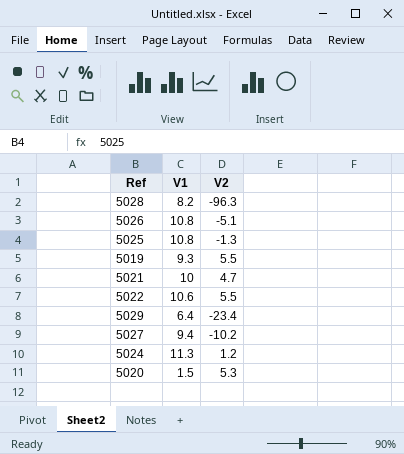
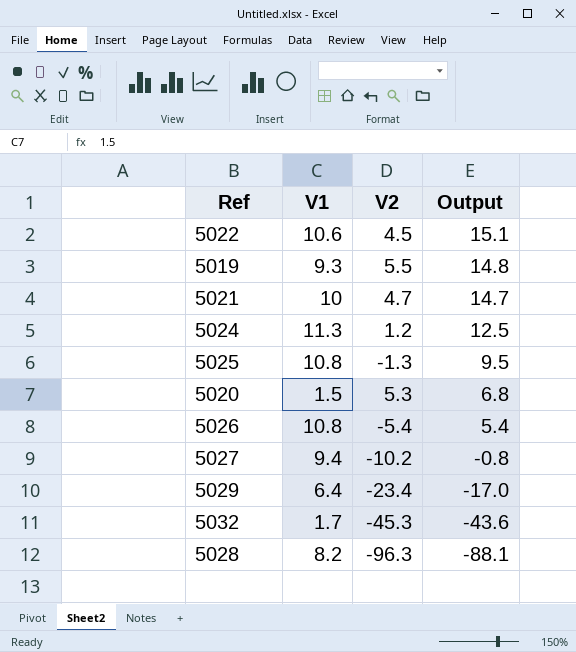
row order: none -> Output descending
column Output | formula: none -> [V1] + [V2]
5022 | V2: 5.5 -> 4.5
5026 | V2: -5.1 -> -5.4
row 5032: none -> 1.7 | -45.3 | -43.6

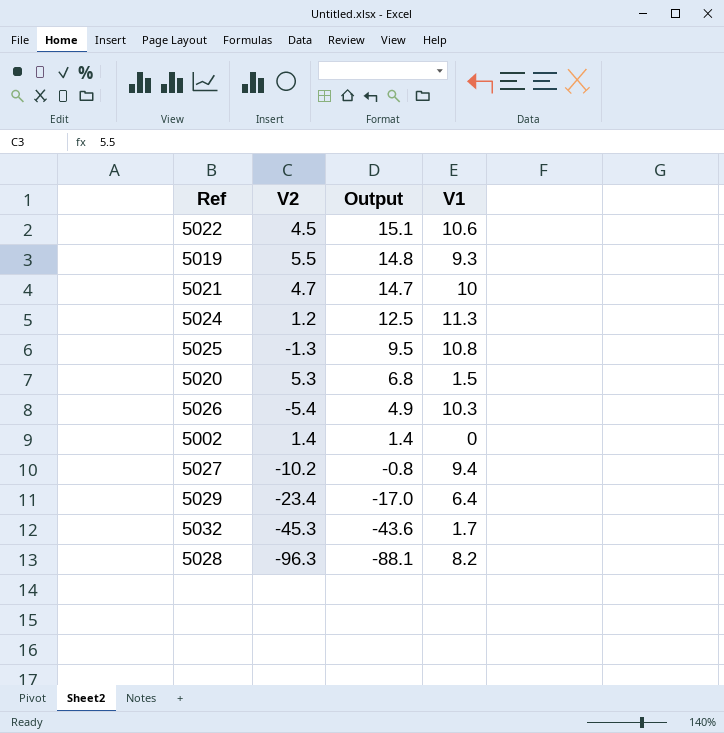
column V1 | position: 2 -> 4
5026 | Output: 5.4 -> 4.9
5026 | V1: 10.8 -> 10.3
row 5002: none -> 1.4 | 1.4 | 0

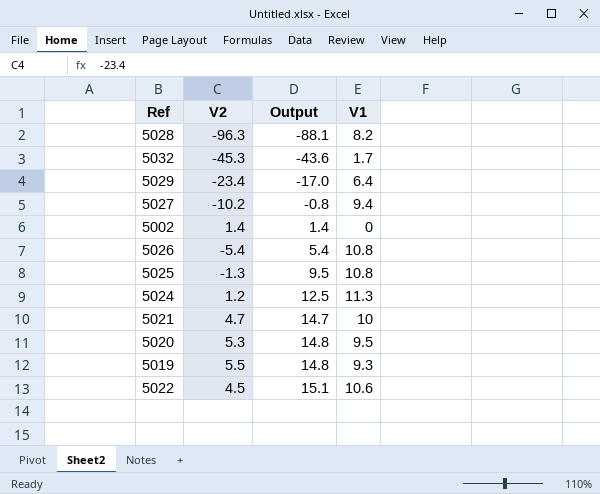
row order: Output descending -> Output ascending
5026 | Output: 4.9 -> 5.4
5026 | V1: 10.3 -> 10.8
5020 | Output: 6.8 -> 14.8
5020 | V1: 1.5 -> 9.5

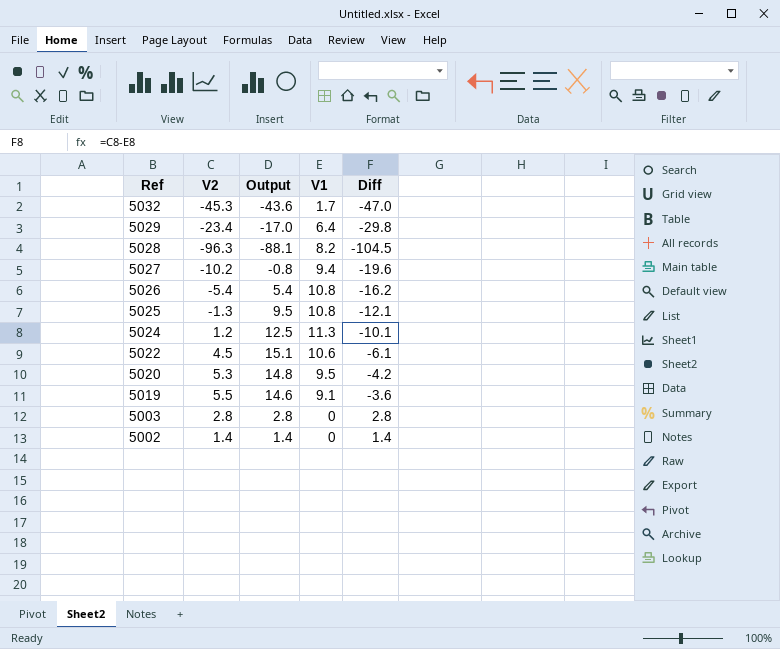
row order: Output ascending -> Ref descending
column Diff | formula: none -> [V2] - [V1]
row 5021: 4.7 | 14.7 | 10 -> none
5019 | Output: 14.8 -> 14.6
5019 | V1: 9.3 -> 9.1
row 5003: none -> 2.8 | 2.8 | 0 | 2.8

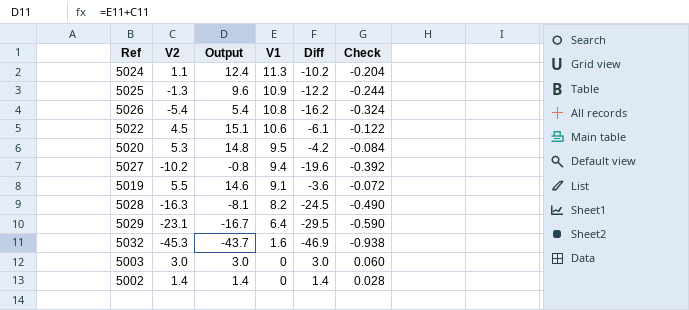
row order: Ref descending -> V1 descending
column Check | formula: none -> [Diff] * 0.02
5024 | V2: 1.2 -> 1.1
5024 | Output: 12.5 -> 12.4
5024 | Diff: -10.1 -> -10.2
5025 | Output: 9.5 -> 9.6
5025 | V1: 10.8 -> 10.9
5025 | Diff: -12.1 -> -12.2
5028 | V2: -96.3 -> -16.3
5028 | Output: -88.1 -> -8.1
5028 | Diff: -104.5 -> -24.5
5029 | V2: -23.4 -> -23.1
5029 | Output: -17.0 -> -16.7
5029 | Diff: -29.8 -> -29.5
5032 | Output: -43.6 -> -43.7
5032 | V1: 1.7 -> 1.6
5032 | Diff: -47.0 -> -46.9
5003 | V2: 2.8 -> 3.0
5003 | Output: 2.8 -> 3.0
5003 | Diff: 2.8 -> 3.0

